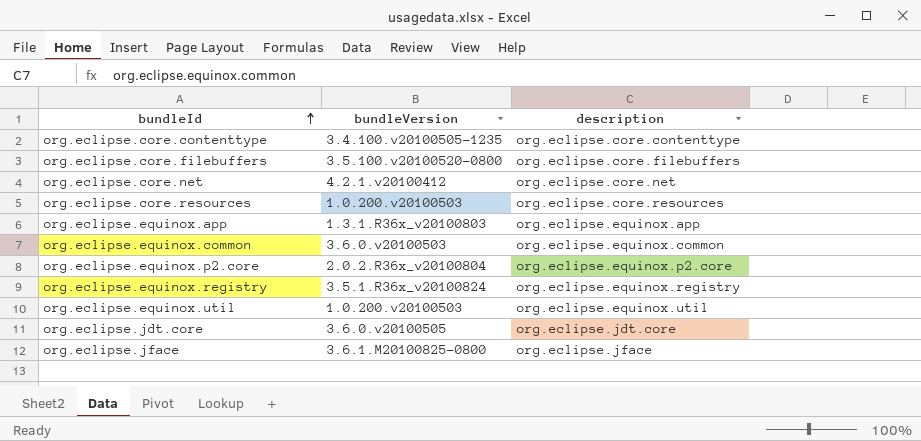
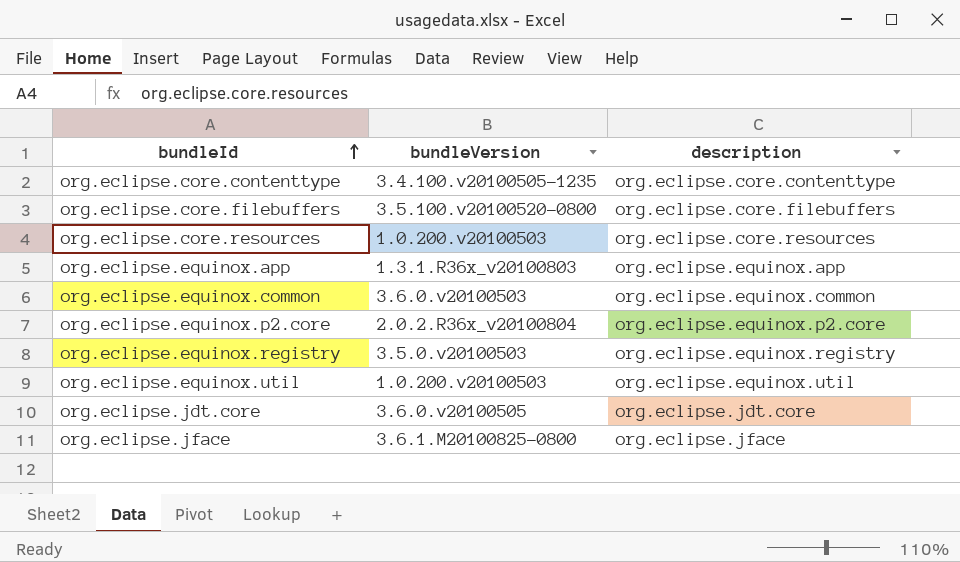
row org.eclipse.core.net: 4.2.1.v20100412 | org.eclipse.core.net -> none
org.eclipse.equinox.registry | bundleVersion: 3.5.1.R36x_v20100824 -> 3.5.0.v20100503

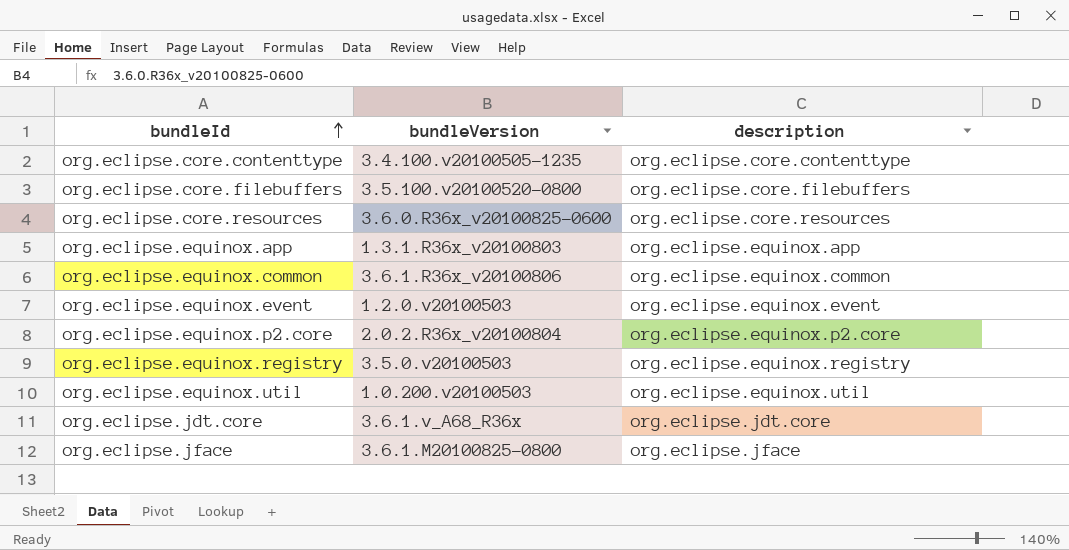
org.eclipse.core.resources | bundleVersion: 1.0.200.v20100503 -> 3.6.0.R36x_v20100825-0600
org.eclipse.equinox.common | bundleVersion: 3.6.0.v20100503 -> 3.6.1.R36x_v20100806
row org.eclipse.equinox.event: none -> 1.2.0.v20100503 | org.eclipse.equinox.event
org.eclipse.jdt.core | bundleVersion: 3.6.0.v20100505 -> 3.6.1.v_A68_R36x

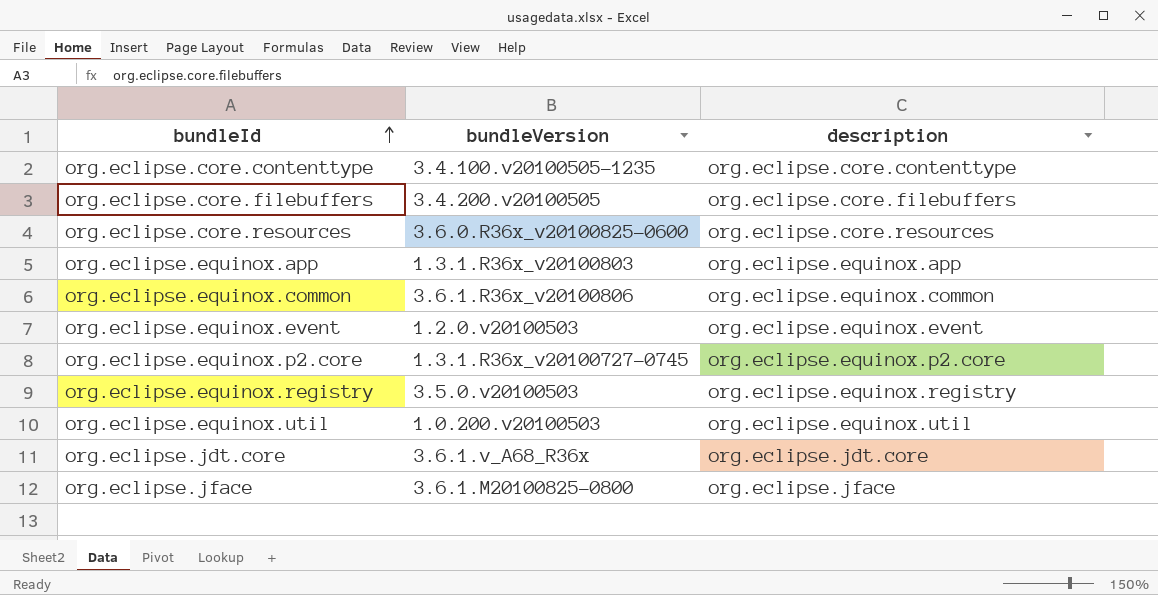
org.eclipse.core.filebuffers | bundleVersion: 3.5.100.v20100520-0800 -> 3.4.200.v20100505
org.eclipse.equinox.p2.core | bundleVersion: 2.0.2.R36x_v20100804 -> 1.3.1.R36x_v20100727-0745

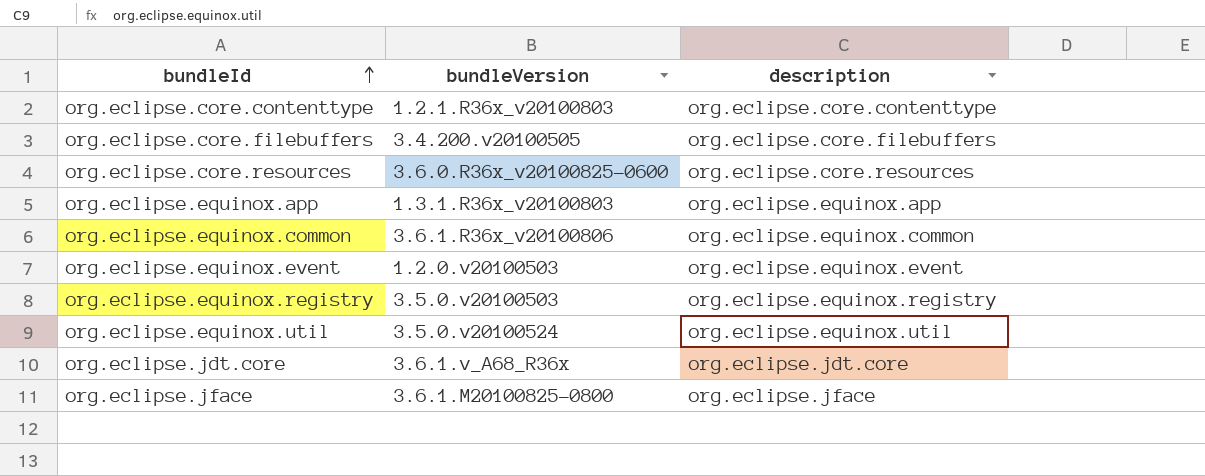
row org.eclipse.equinox.p2.core: 1.3.1.R36x_v20100727-0745 | org.eclipse.equinox.p2.core -> none
org.eclipse.core.contenttype | bundleVersion: 3.4.100.v20100505-1235 -> 1.2.1.R36x_v20100803
org.eclipse.equinox.util | bundleVersion: 1.0.200.v20100503 -> 3.5.0.v20100524

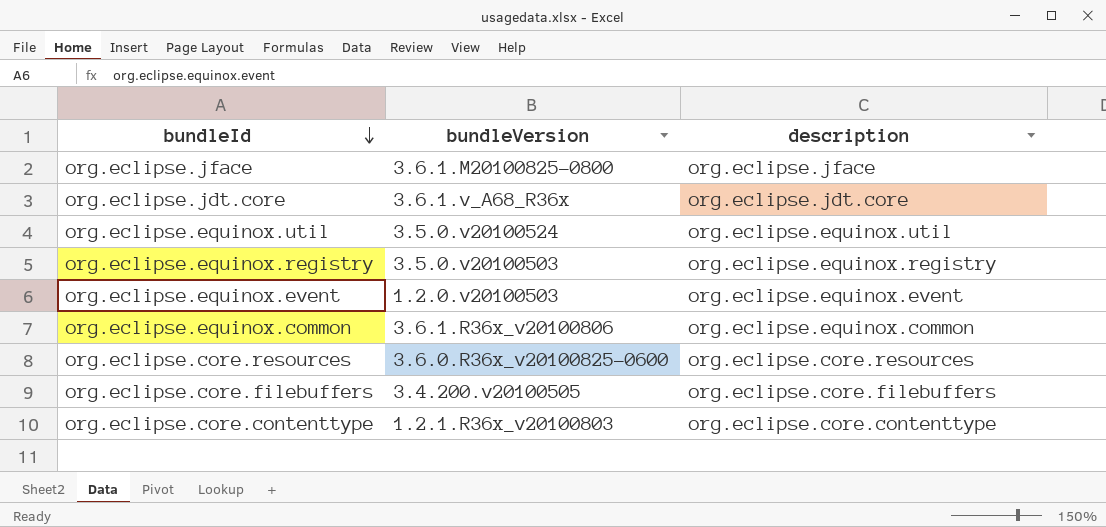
row order: bundleId ascending -> bundleId descending
row org.eclipse.equinox.app: 1.3.1.R36x_v20100803 | org.eclipse.equinox.app -> none

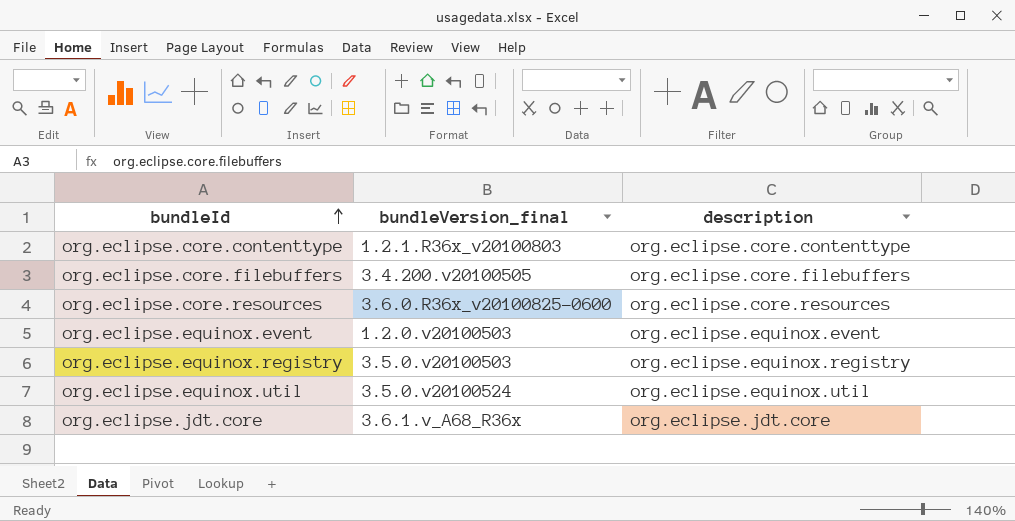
row order: bundleId descending -> bundleId ascending
column name: bundleVersion -> bundleVersion_final
row org.eclipse.jface: 3.6.1.M20100825-0800 | org.eclipse.jface -> none
row org.eclipse.equinox.common: 3.6.1.R36x_v20100806 | org.eclipse.equinox.common -> none

